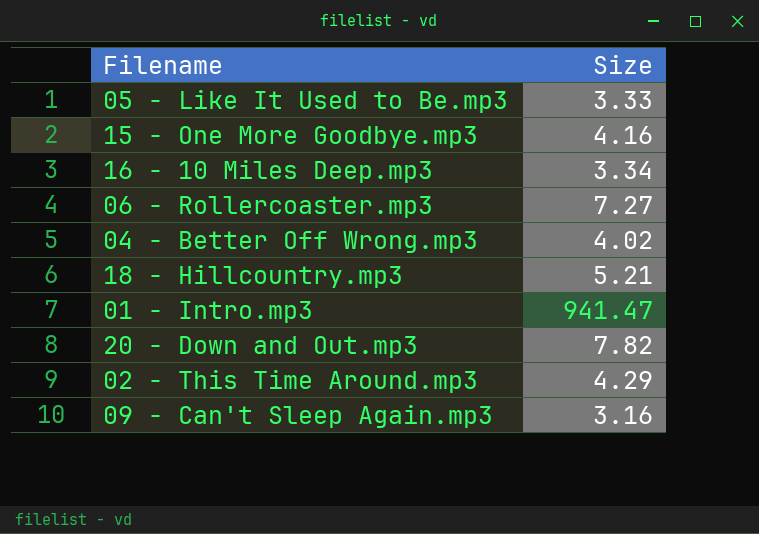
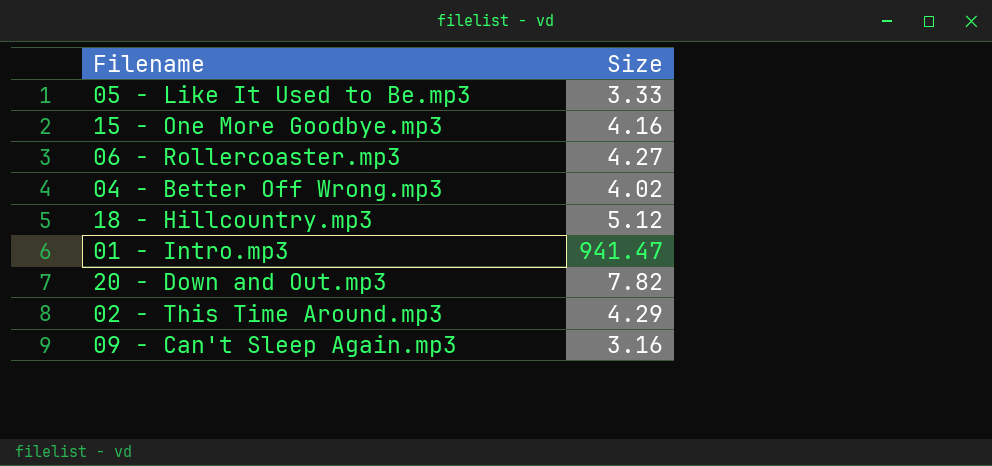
row 16 - 10 Miles Deep.mp3: 3.34 -> none
06 - Rollercoaster.mp3 | Size: 7.27 -> 4.27
18 - Hillcountry.mp3 | Size: 5.21 -> 5.12

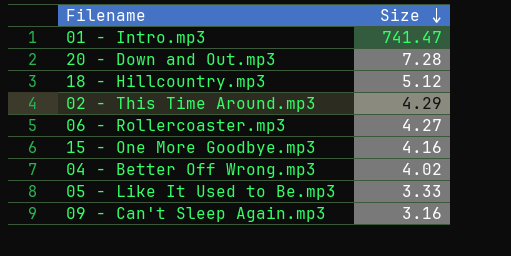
row order: none -> Size descending
01 - Intro.mp3 | Size: 941.47 -> 741.47
20 - Down and Out.mp3 | Size: 7.82 -> 7.28

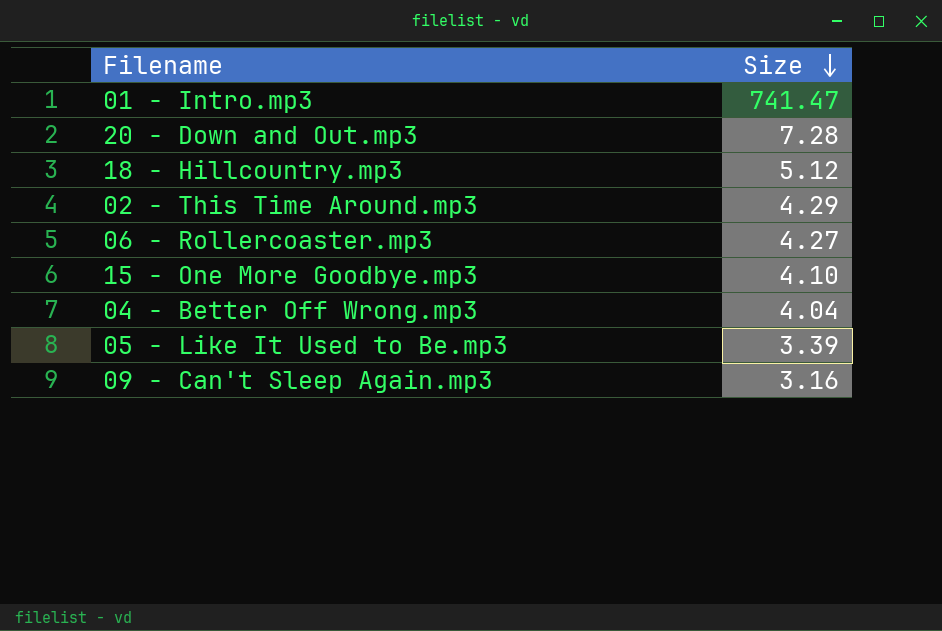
15 - One More Goodbye.mp3 | Size: 4.16 -> 4.10
04 - Better Off Wrong.mp3 | Size: 4.02 -> 4.04
05 - Like It Used to Be.mp3 | Size: 3.33 -> 3.39

